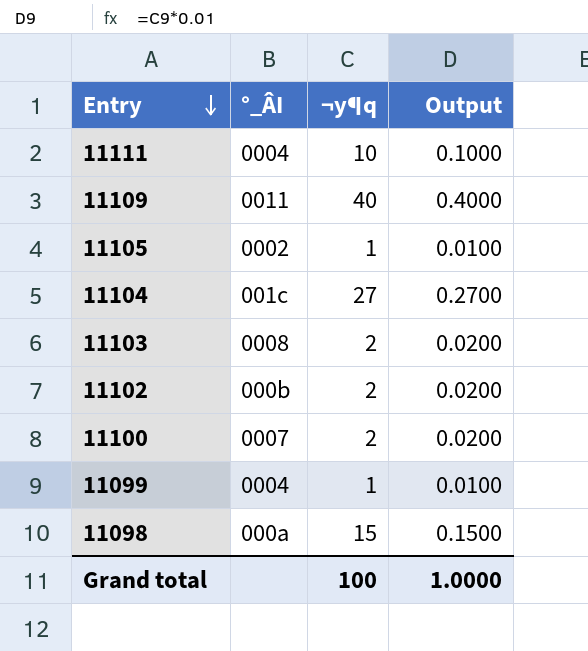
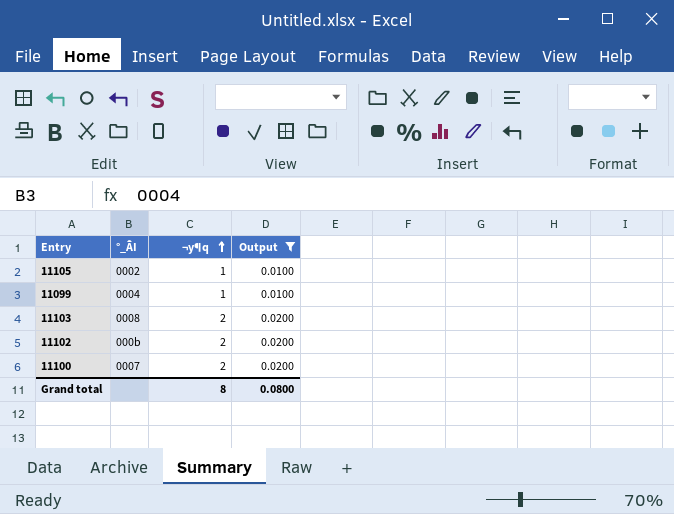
filter: none -> Output <= 0.0200
row order: Entry descending -> ¬y¶q ascending
Grand total | ¬y¶q: 100 -> 8
Grand total | Output: 1.0000 -> 0.0800

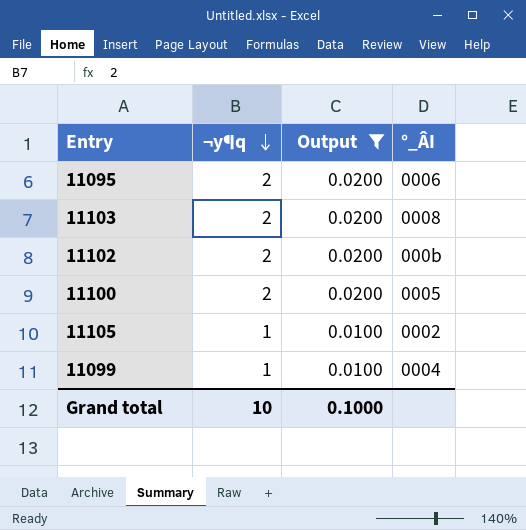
row order: ¬y¶q ascending -> ¬y¶q descending
column °_ÂI | position: 2 -> 4
row 11095: none -> 2 | 0.0200 | 0006
11100 | °_ÂI: 0007 -> 0005
Grand total | ¬y¶q: 8 -> 10
Grand total | Output: 0.0800 -> 0.1000

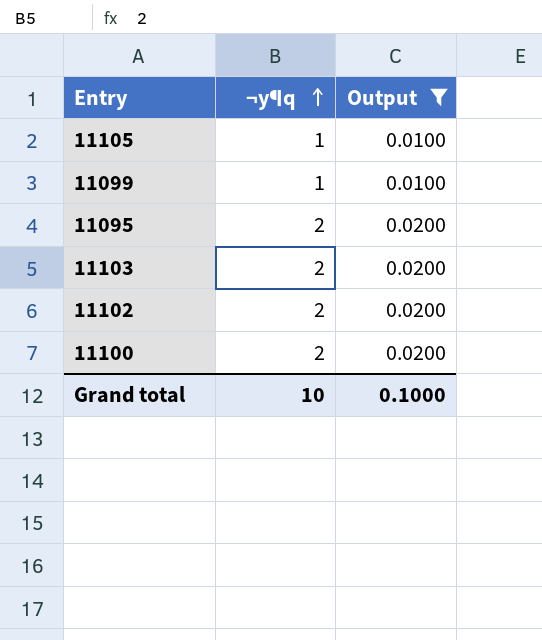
row order: ¬y¶q descending -> ¬y¶q ascending
column °_ÂI | position: 4 -> none

